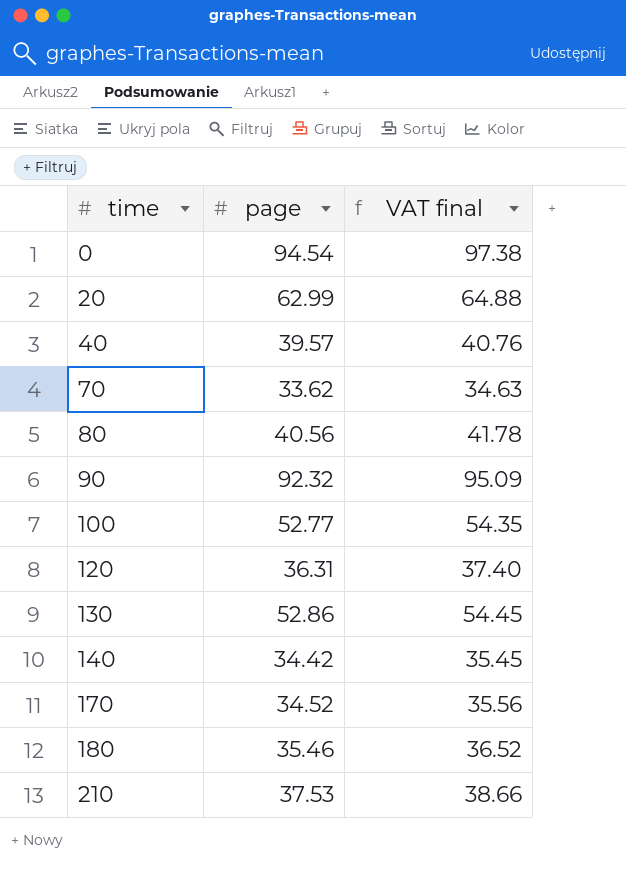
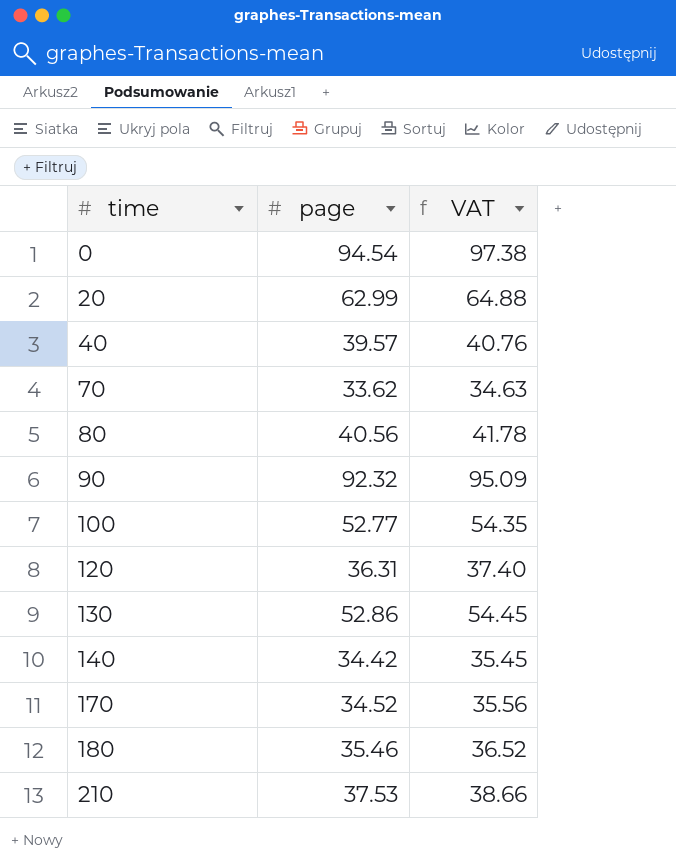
column name: VAT final -> VAT

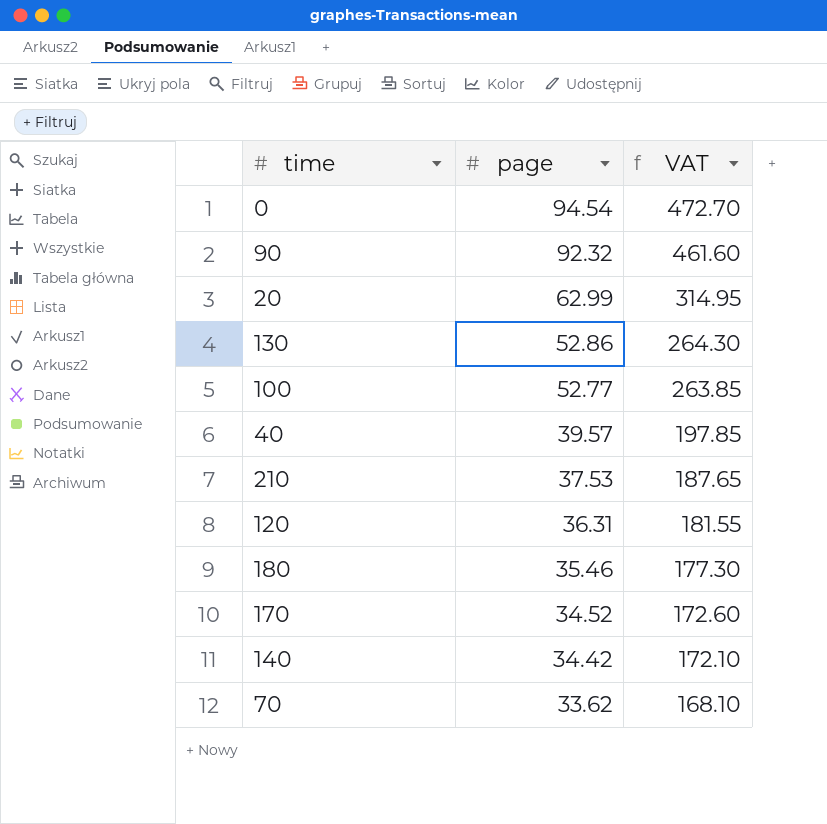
row order: time ascending -> page descending
column VAT | formula: [page] * 1.03 -> [page] * 5
row 80: 40.56 | 41.78 -> none

